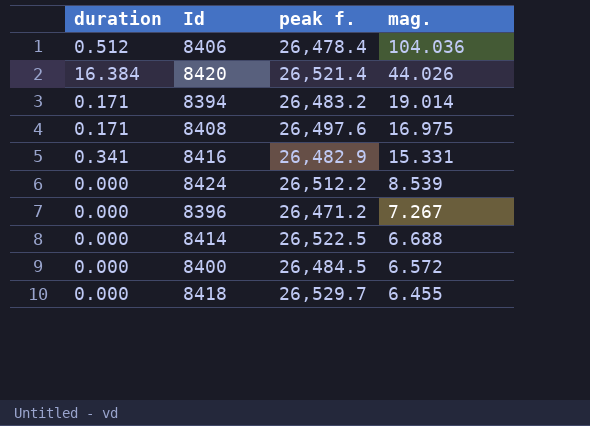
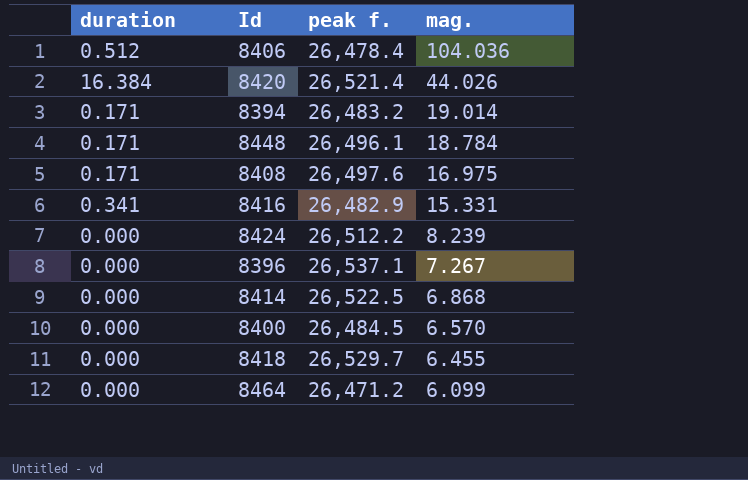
row 8448: none -> 0.171 | 26,496.1 | 18.784
8424 | mag.: 8.539 -> 8.239
8396 | peak f.: 26,471.2 -> 26,537.1
8414 | mag.: 6.688 -> 6.868
8400 | mag.: 6.572 -> 6.570
row 8464: none -> 0.000 | 26,471.2 | 6.099

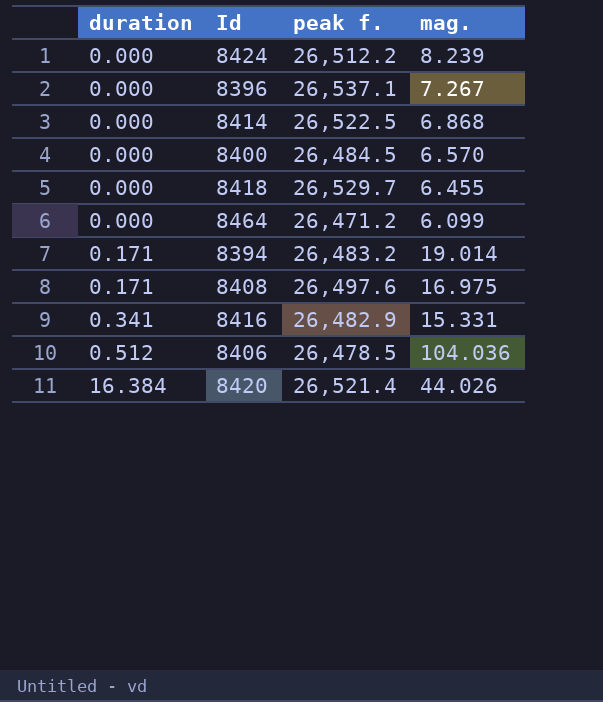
row order: mag. descending -> duration ascending
row 8448: 0.171 | 26,496.1 | 18.784 -> none
8406 | peak f.: 26,478.4 -> 26,478.5

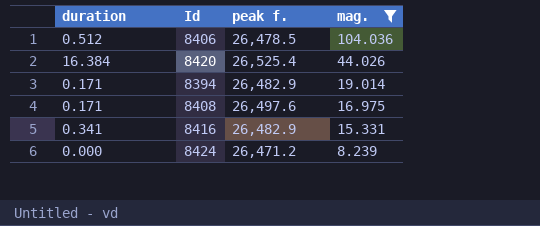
filter: none -> mag. >= 8.239
row order: duration ascending -> mag. descending
8420 | peak f.: 26,521.4 -> 26,525.4
8394 | peak f.: 26,483.2 -> 26,482.9
8424 | peak f.: 26,512.2 -> 26,471.2

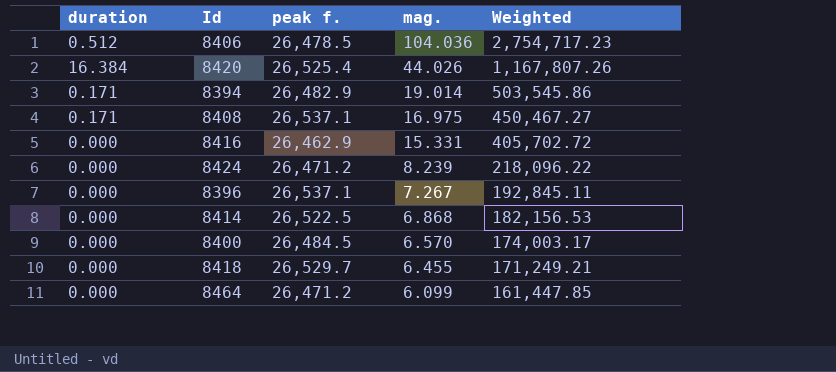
filter: mag. >= 8.239 -> none
column Weighted | formula: none -> [peak f.] * [mag.]
8408 | peak f.: 26,497.6 -> 26,537.1
8416 | duration: 0.341 -> 0.000
8416 | peak f.: 26,482.9 -> 26,462.9

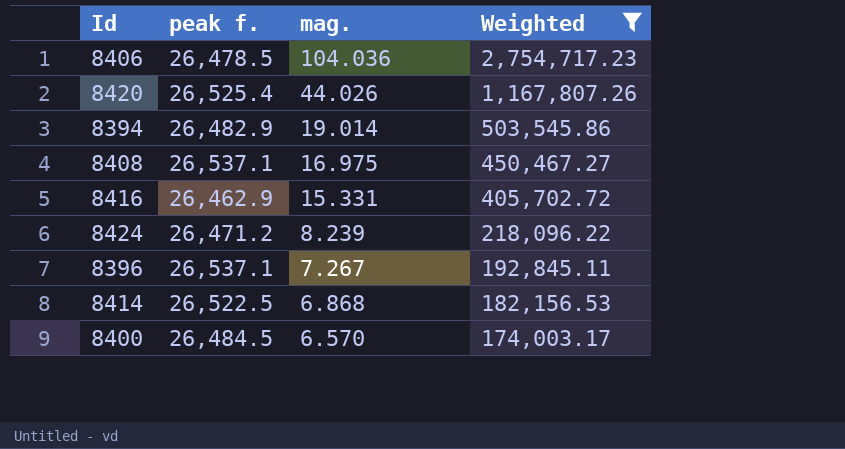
filter: none -> Weighted >= 174,003.17
column duration | position: 1 -> none

